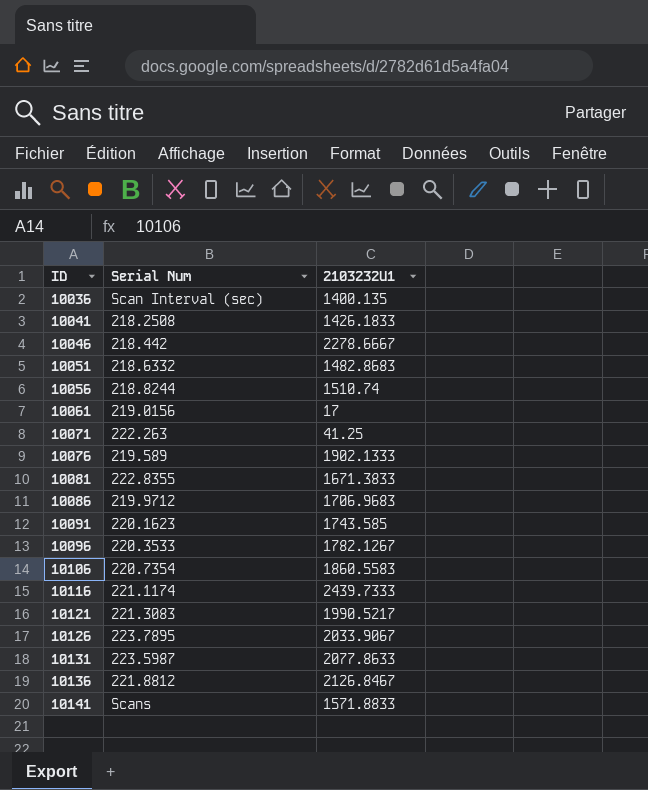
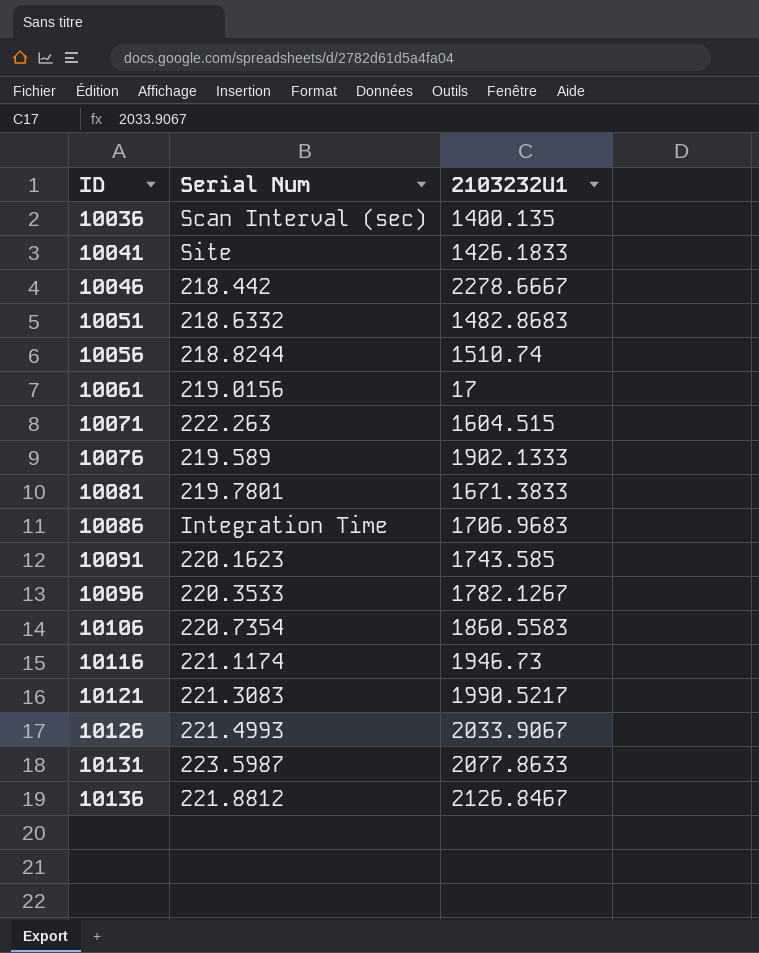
row 10141: Scans | 1571.8833 -> none
10041 | Serial Num: 218.2508 -> Site
10071 | 2103232U1: 41.25 -> 1604.515
10081 | Serial Num: 222.8355 -> 219.7801
10086 | Serial Num: 219.9712 -> Integration Time
10116 | 2103232U1: 2439.7333 -> 1946.73
10126 | Serial Num: 223.7895 -> 221.4993

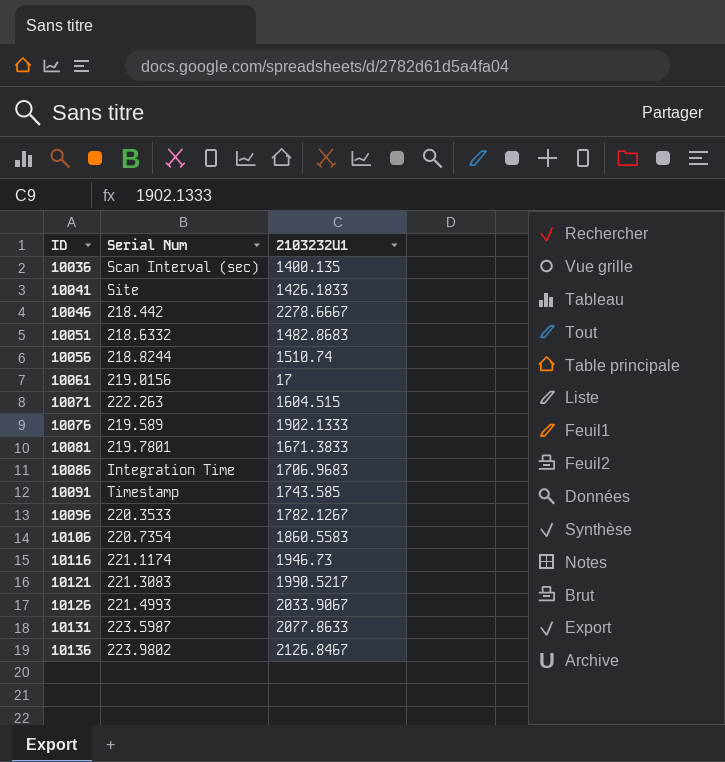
10091 | Serial Num: 220.1623 -> Timestamp
10136 | Serial Num: 221.8812 -> 223.9802

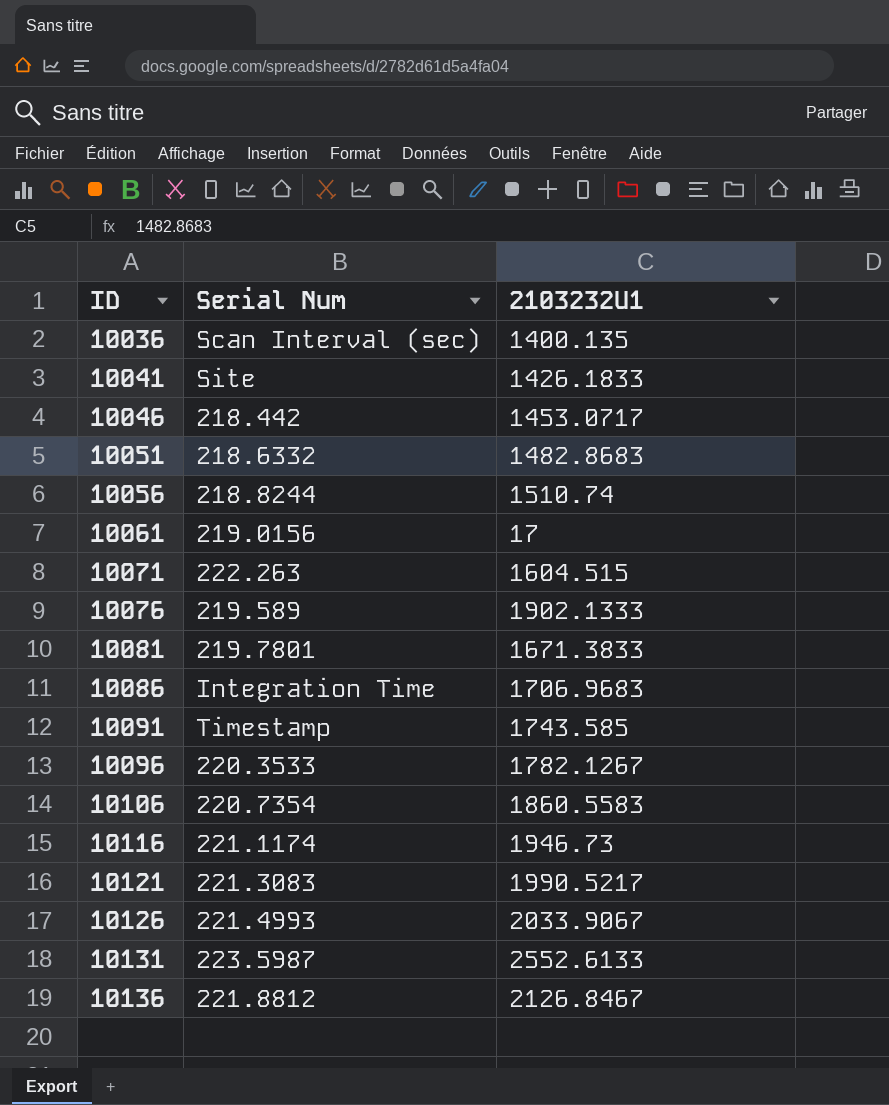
10046 | 2103232U1: 2278.6667 -> 1453.0717
10131 | 2103232U1: 2077.8633 -> 2552.6133
10136 | Serial Num: 223.9802 -> 221.8812

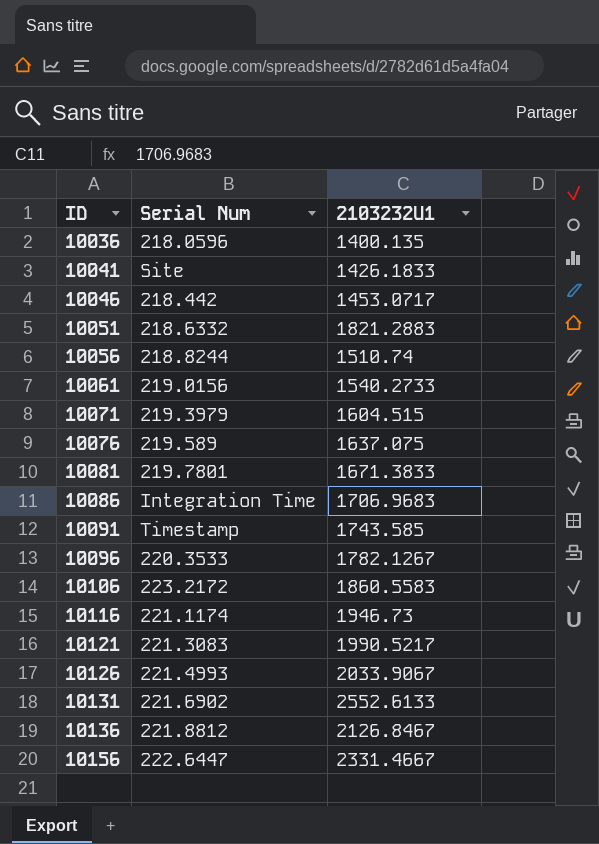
10036 | Serial Num: Scan Interval (sec) -> 218.0596
10051 | 2103232U1: 1482.8683 -> 1821.2883
10061 | 2103232U1: 17 -> 1540.2733
10071 | Serial Num: 222.263 -> 219.3979
10076 | 2103232U1: 1902.1333 -> 1637.075
10106 | Serial Num: 220.7354 -> 223.2172
10131 | Serial Num: 223.5987 -> 221.6902
row 10156: none -> 222.6447 | 2331.4667

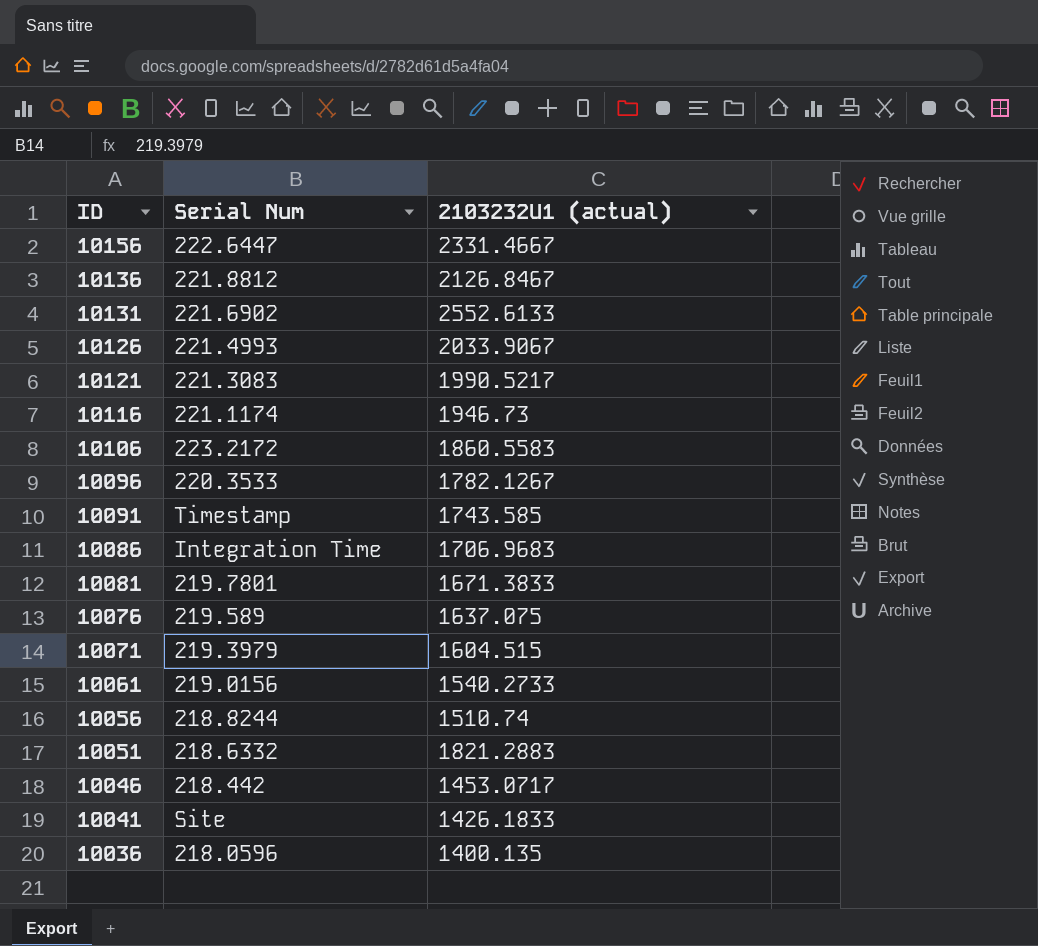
row order: ID ascending -> ID descending
column name: 2103232U1 -> 2103232U1 (actual)

